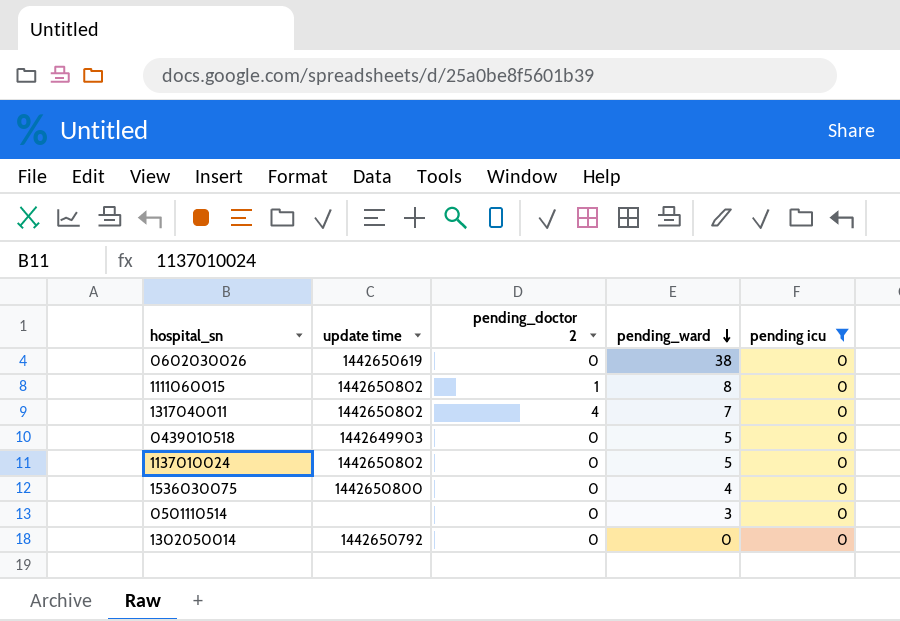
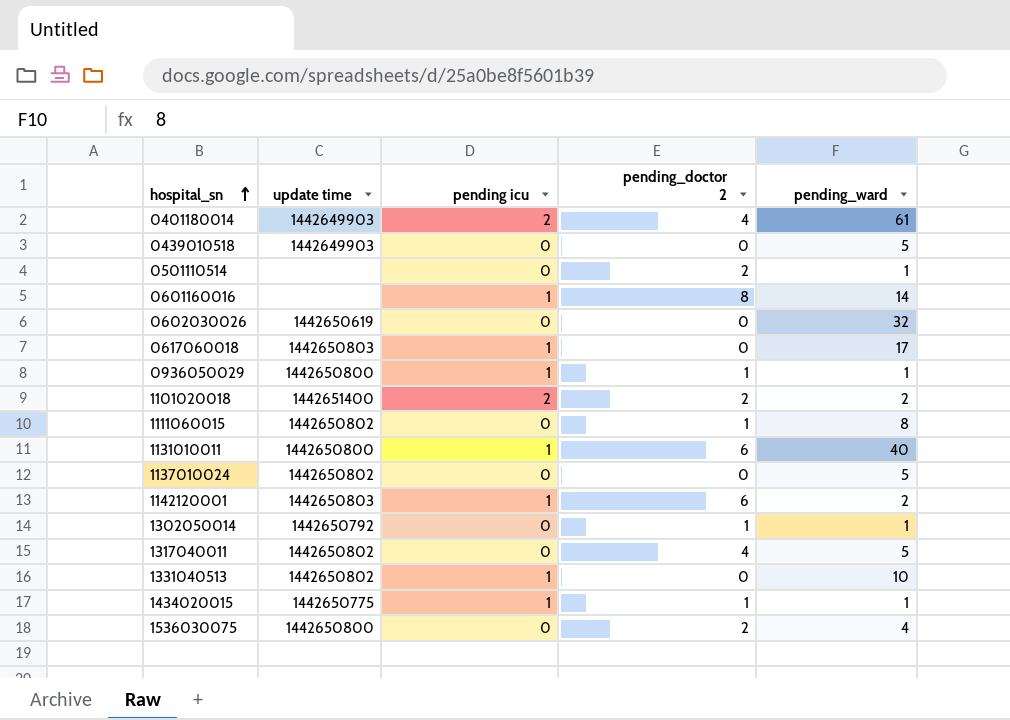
filter: pending icu = 0 -> none
row order: pending_ward descending -> hospital_sn ascending
column pending icu | position: 5 -> 3
0501110514 | pending_doctor 2: 0 -> 2
0501110514 | pending_ward: 3 -> 1
0602030026 | pending_ward: 38 -> 32
1302050014 | pending_doctor 2: 0 -> 1
1302050014 | pending_ward: 0 -> 1
1317040011 | pending_ward: 7 -> 5
1536030075 | pending_doctor 2: 0 -> 2

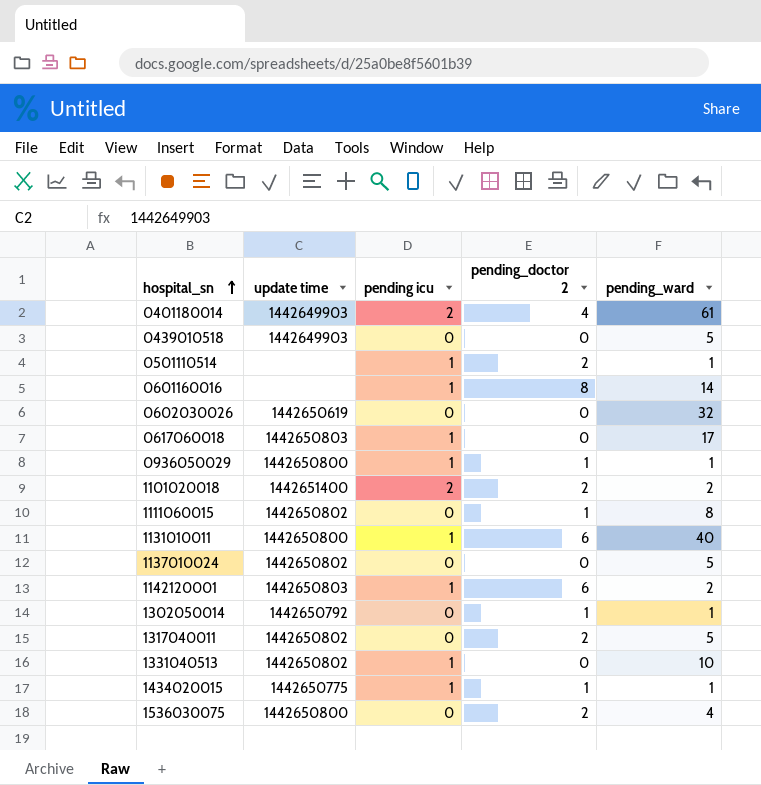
0501110514 | pending icu: 0 -> 1
1317040011 | pending_doctor 2: 4 -> 2

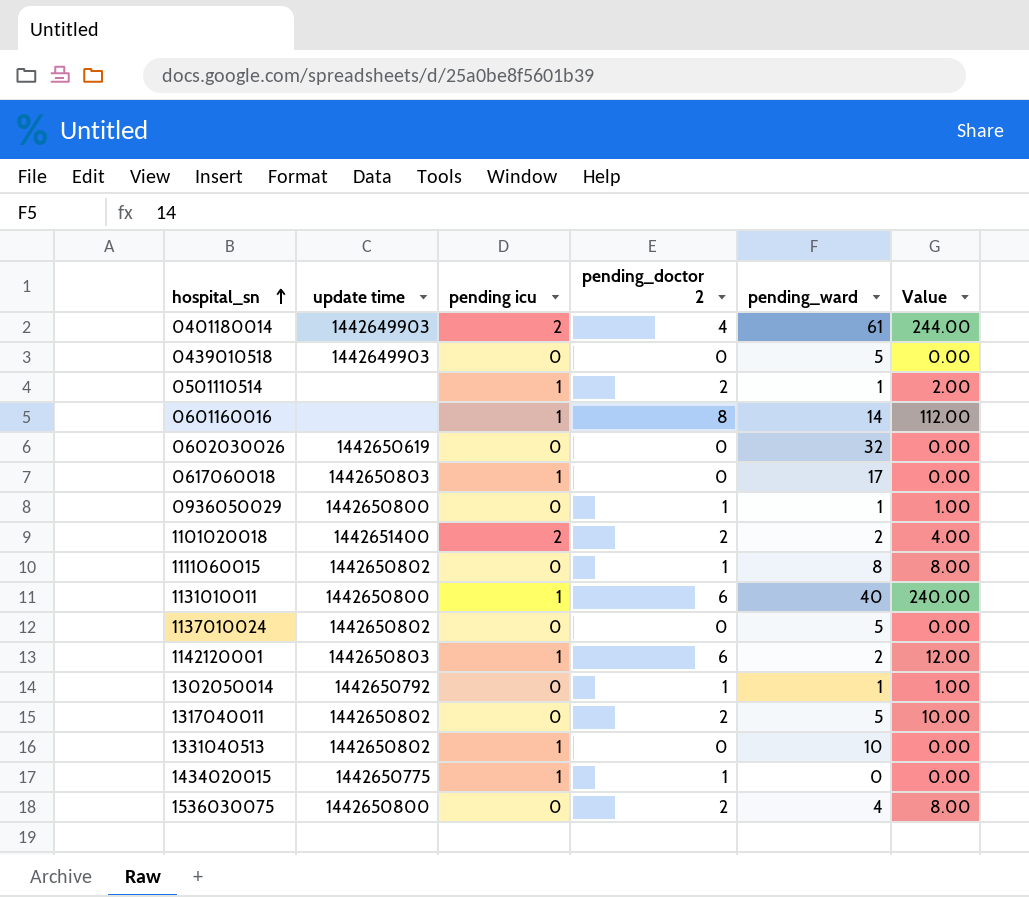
column Value | formula: none -> [pending_doctor 2] * [pending_ward]
0936050029 | pending icu: 1 -> 0
1434020015 | pending_ward: 1 -> 0

